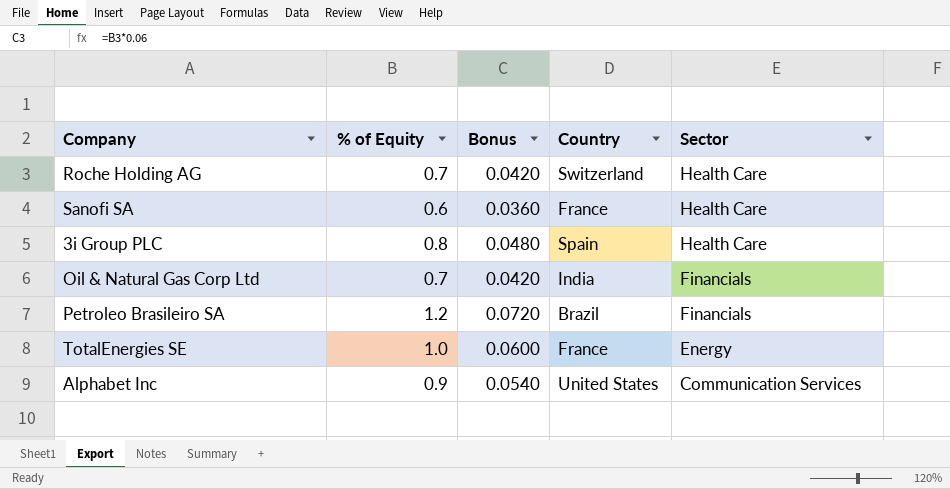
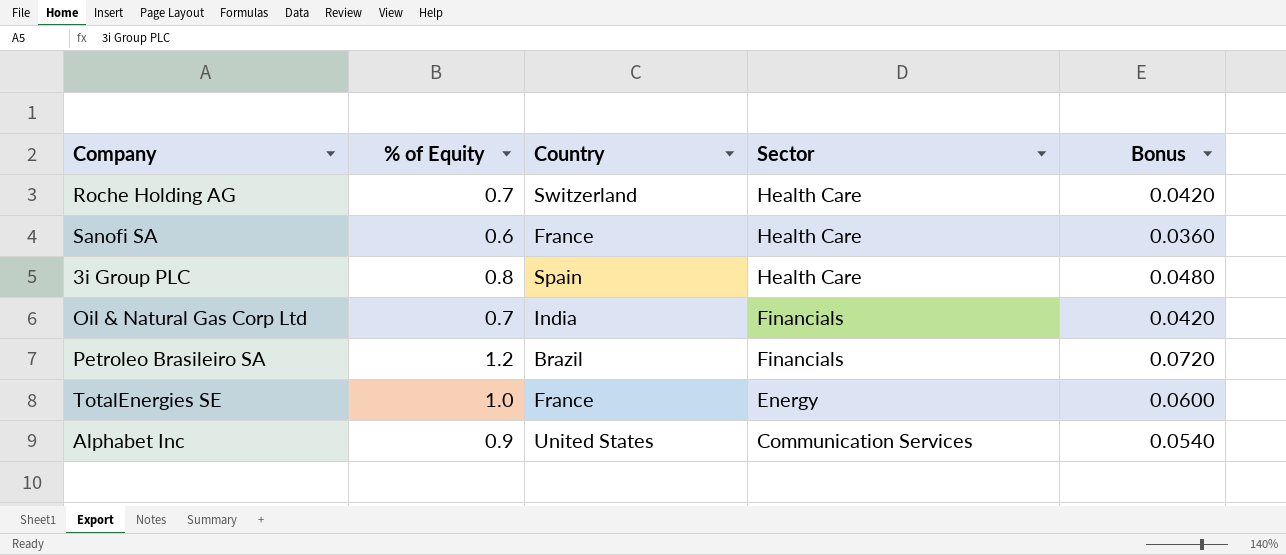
column Bonus | position: 3 -> 5

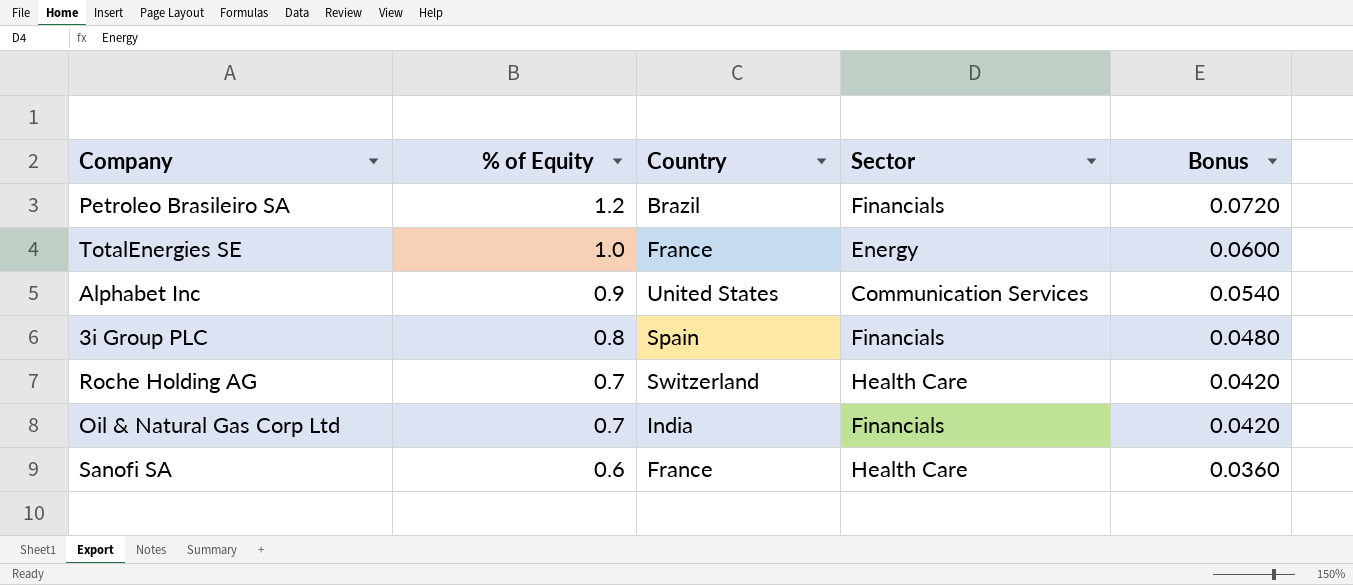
row order: Sector descending -> % of Equity descending
3i Group PLC | Sector: Health Care -> Financials

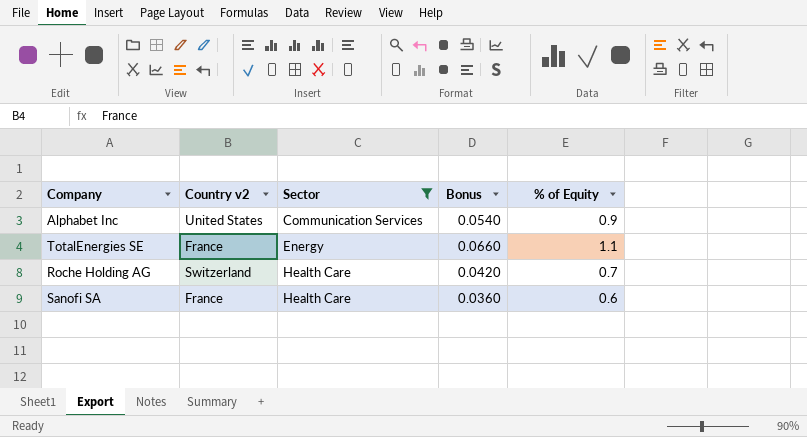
filter: none -> Sector != Financials
row order: % of Equity descending -> Sector ascending
column name: Country -> Country v2
column % of Equity | position: 2 -> 5
TotalEnergies SE | Bonus: 0.0600 -> 0.0660
TotalEnergies SE | % of Equity: 1.0 -> 1.1

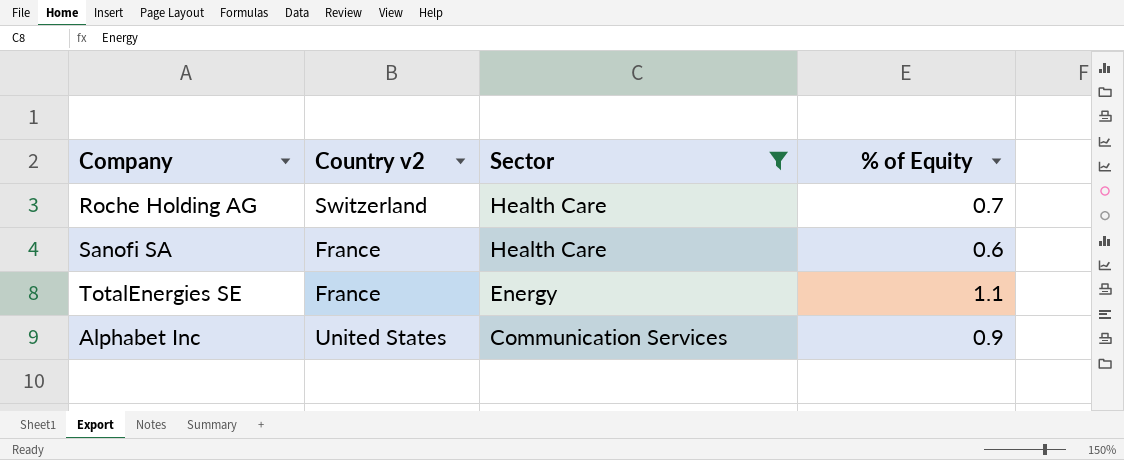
row order: Sector ascending -> Sector descending
column Bonus | formula: [% of Equity] * 0.06 -> none

